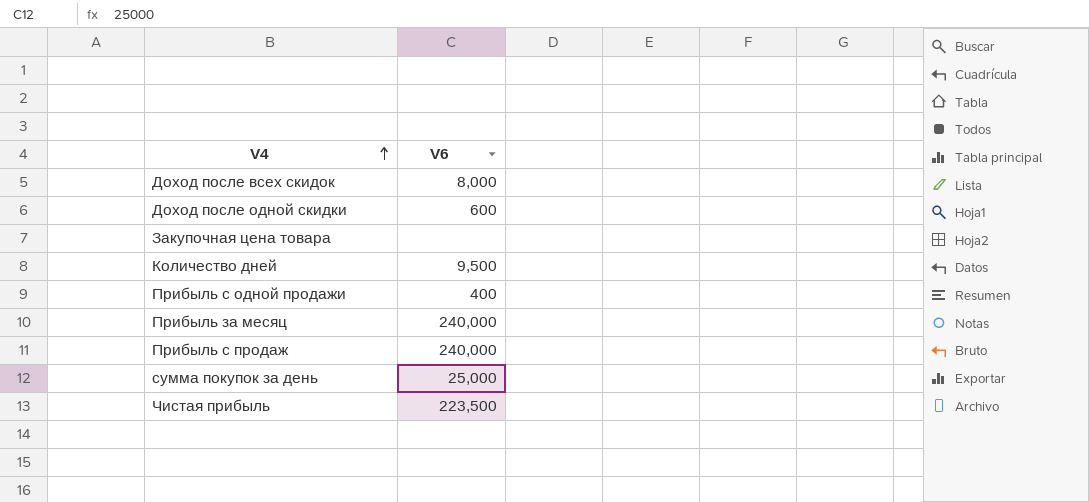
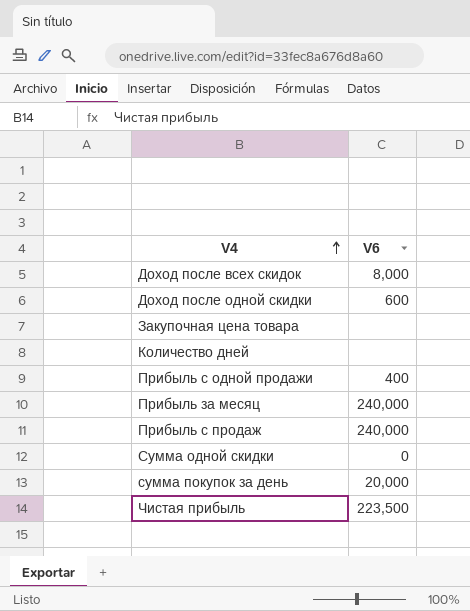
Количество дней | V6: 9,500 -> none
row Сумма одной скидки: none -> 0
сумма покупок за день | V6: 25,000 -> 20,000

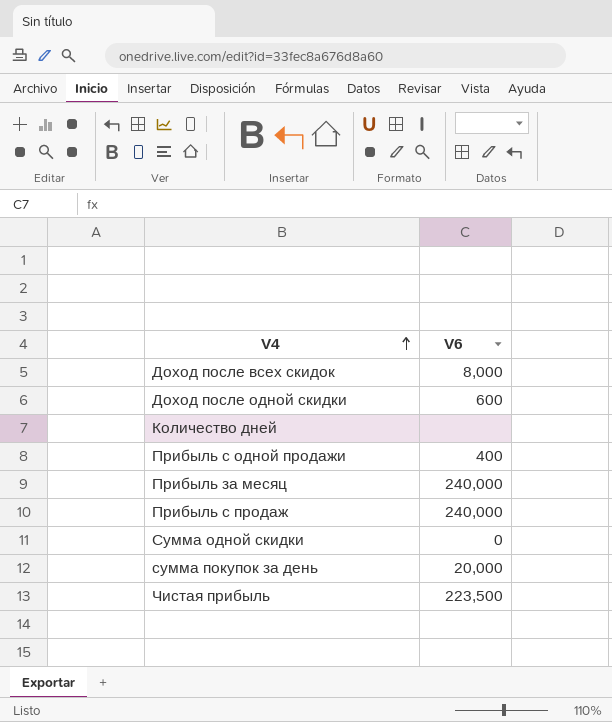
row Закупочная цена товара: none -> none

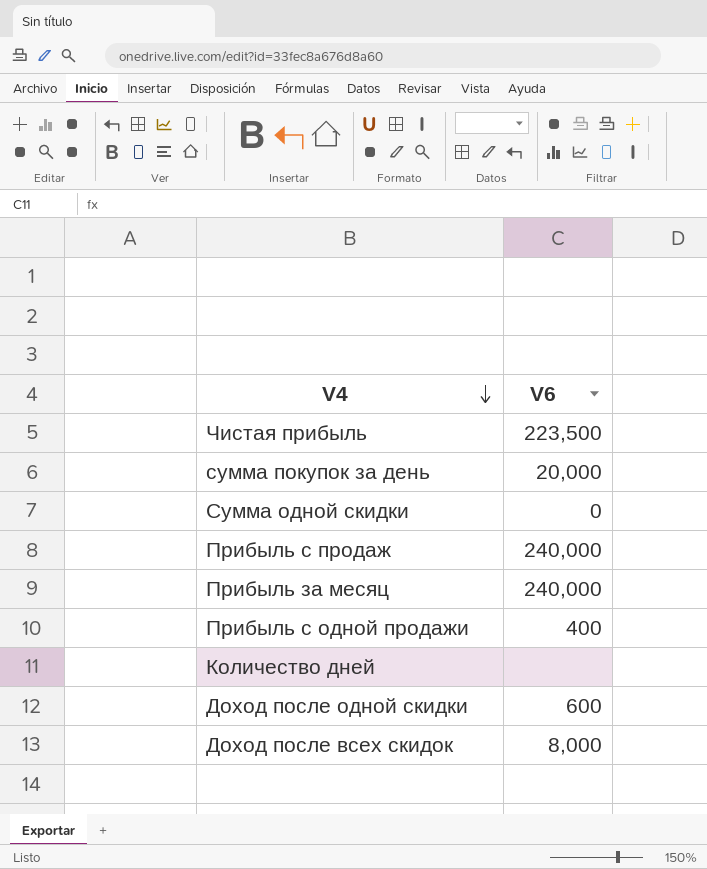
row order: V4 ascending -> V4 descending

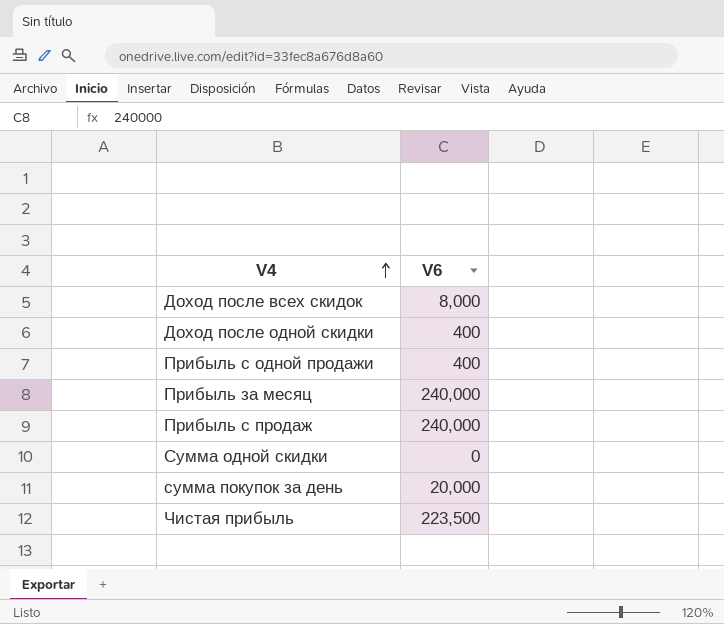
row order: V4 descending -> V4 ascending
row Количество дней: none -> none
Доход после одной скидки | V6: 600 -> 400

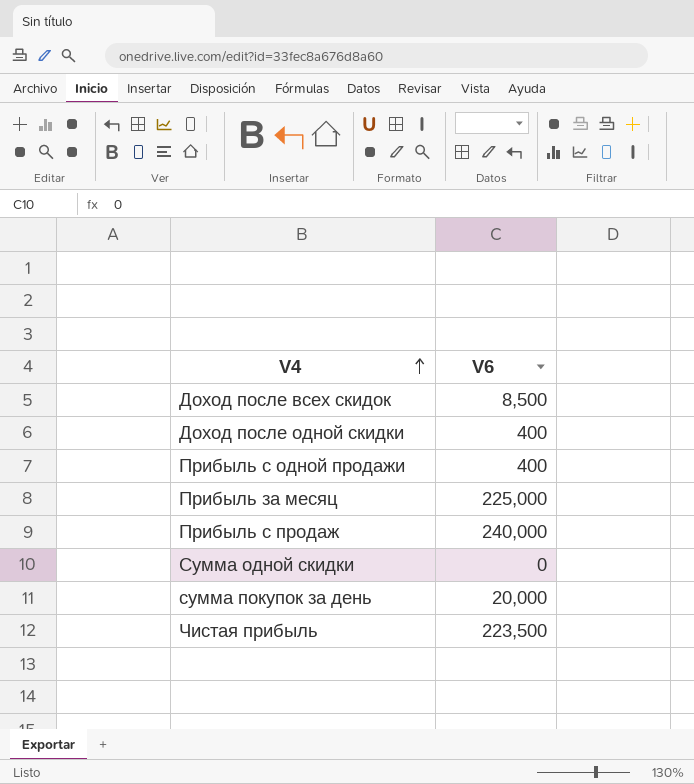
Доход после всех скидок | V6: 8,000 -> 8,500
Прибыль за месяц | V6: 240,000 -> 225,000

